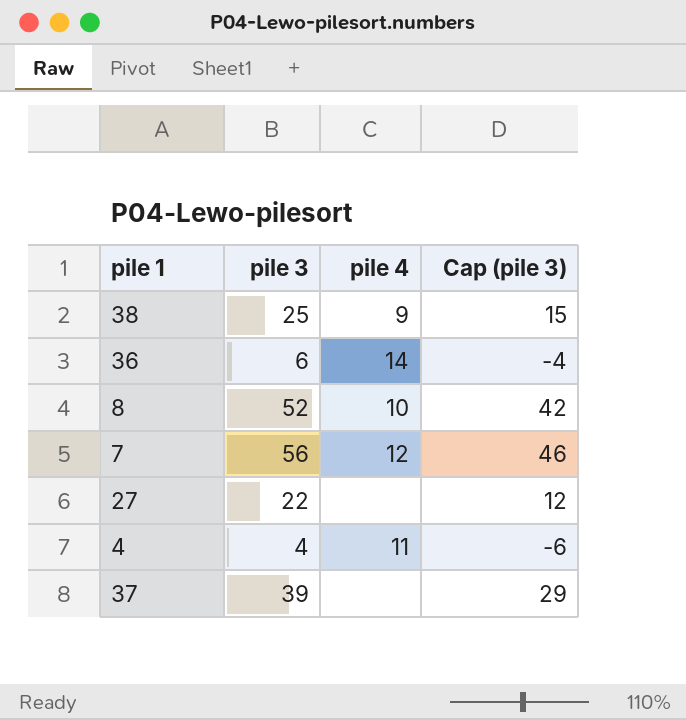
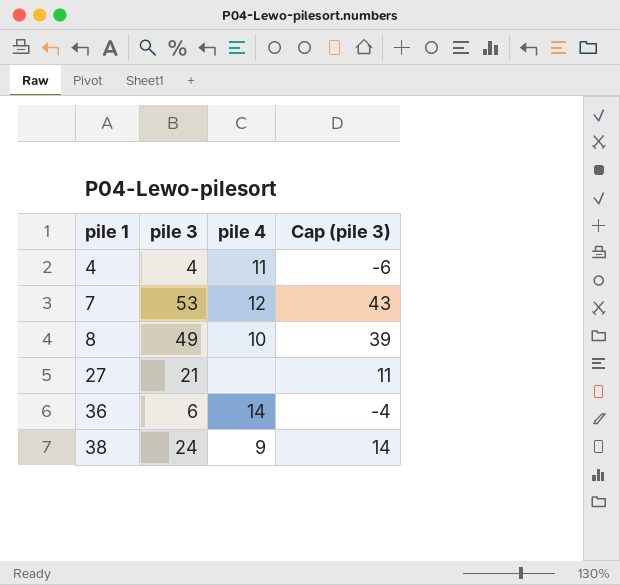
row order: none -> pile 1 ascending
row 37: 39 | none | 29 -> none
7 | pile 3: 56 -> 53
7 | Cap (pile 3): 46 -> 43
8 | pile 3: 52 -> 49
8 | Cap (pile 3): 42 -> 39
27 | pile 3: 22 -> 21
27 | Cap (pile 3): 12 -> 11
38 | pile 3: 25 -> 24
38 | Cap (pile 3): 15 -> 14

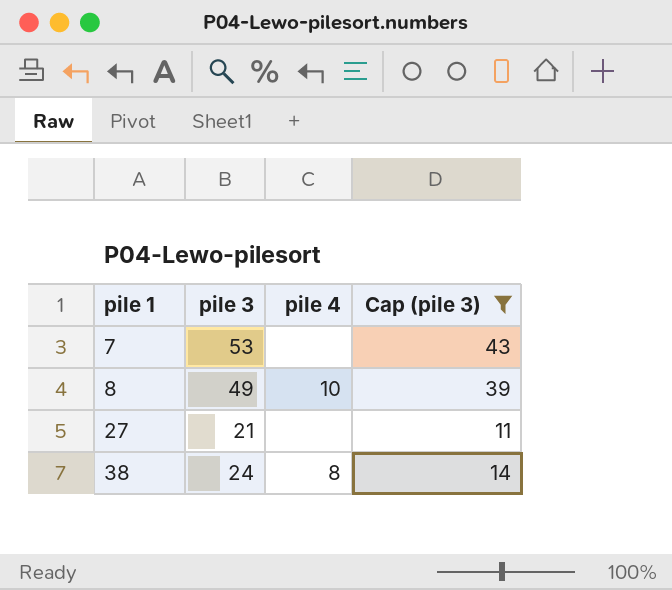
filter: none -> Cap (pile 3) >= 11
7 | pile 4: 12 -> none
38 | pile 4: 9 -> 8

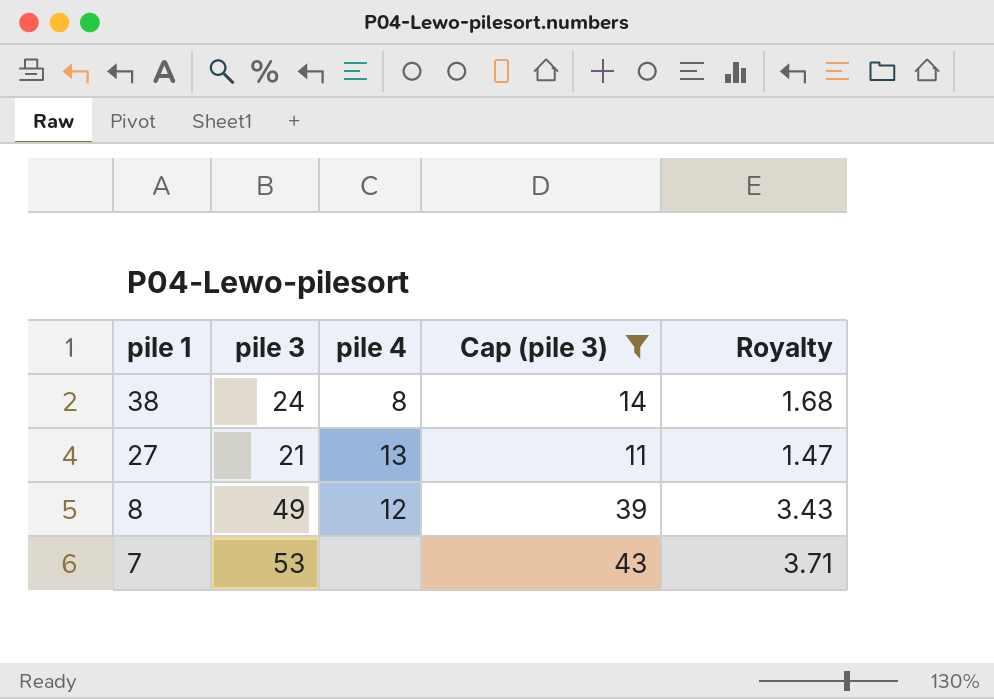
row order: pile 1 ascending -> pile 1 descending
column Royalty | formula: none -> [pile 3] * 0.07
27 | pile 4: none -> 13
8 | pile 4: 10 -> 12

